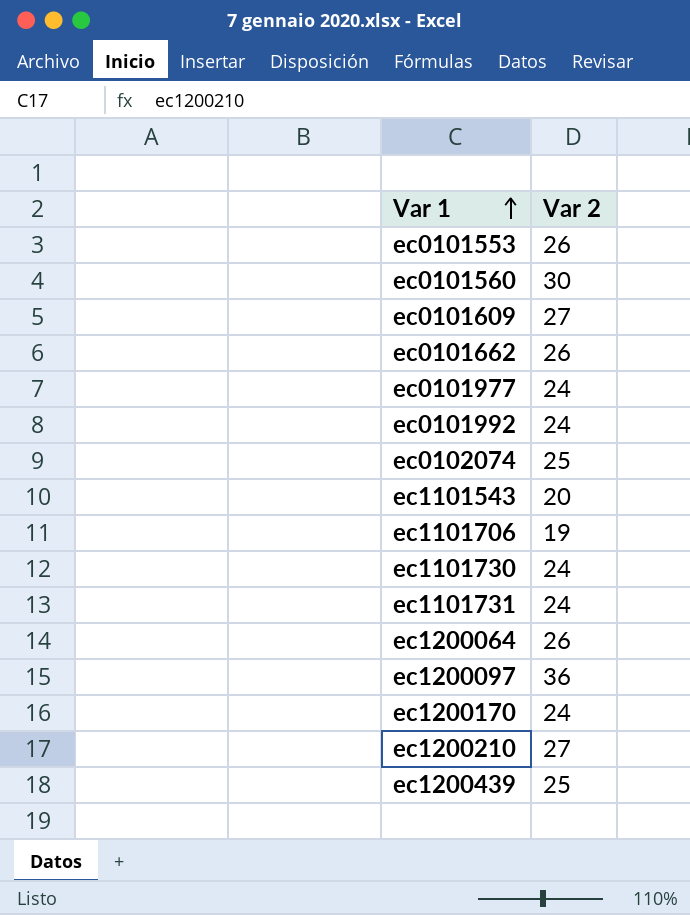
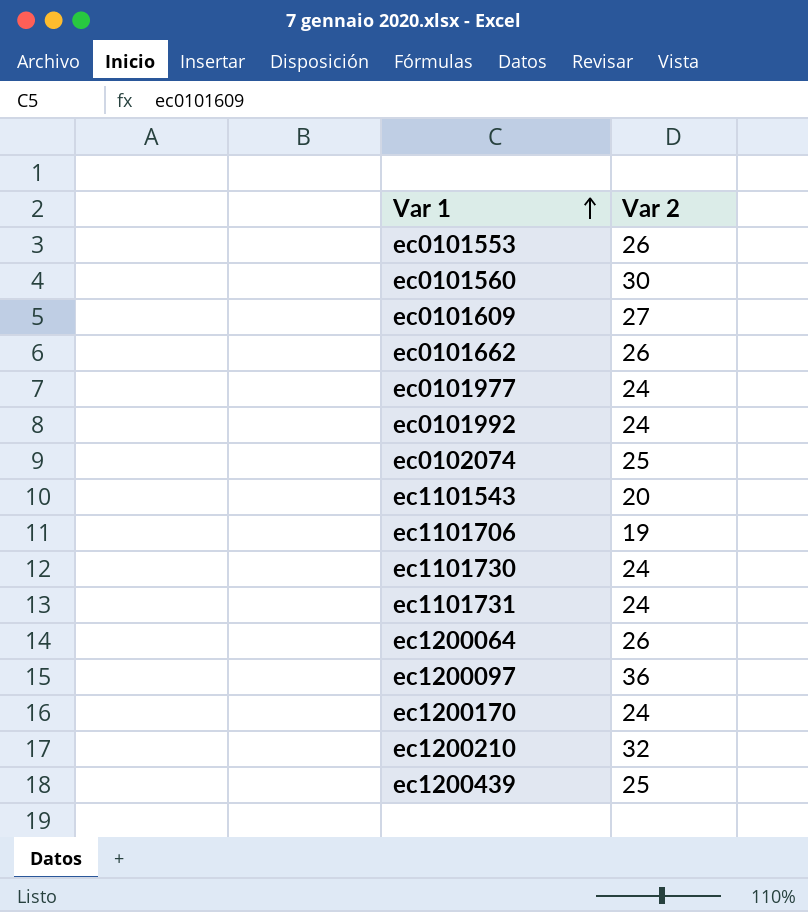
ec1200210 | Var 2: 27 -> 32

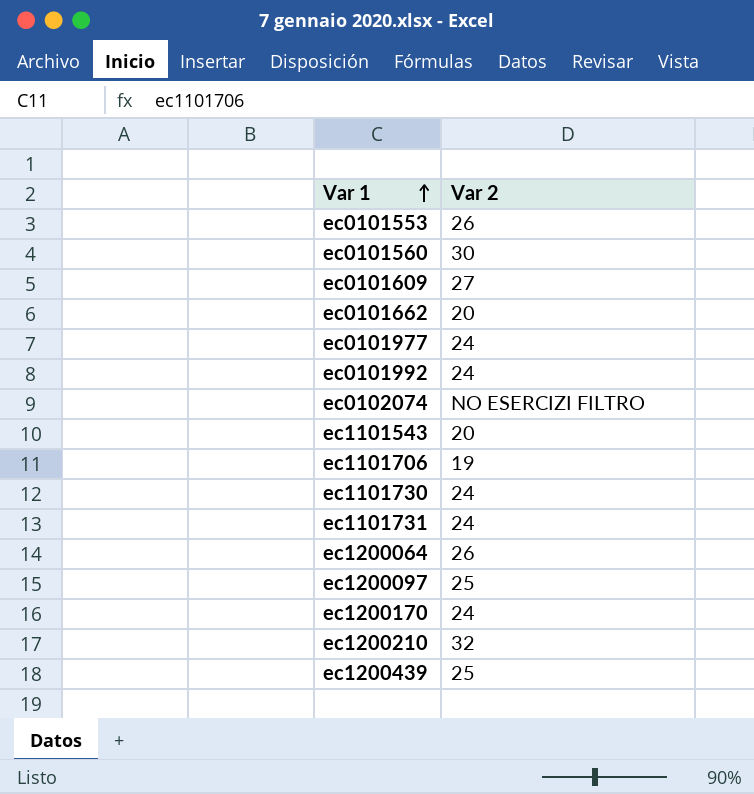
ec0101662 | Var 2: 26 -> 20
ec0102074 | Var 2: 25 -> NO ESERCIZI FILTRO
ec1200097 | Var 2: 36 -> 25

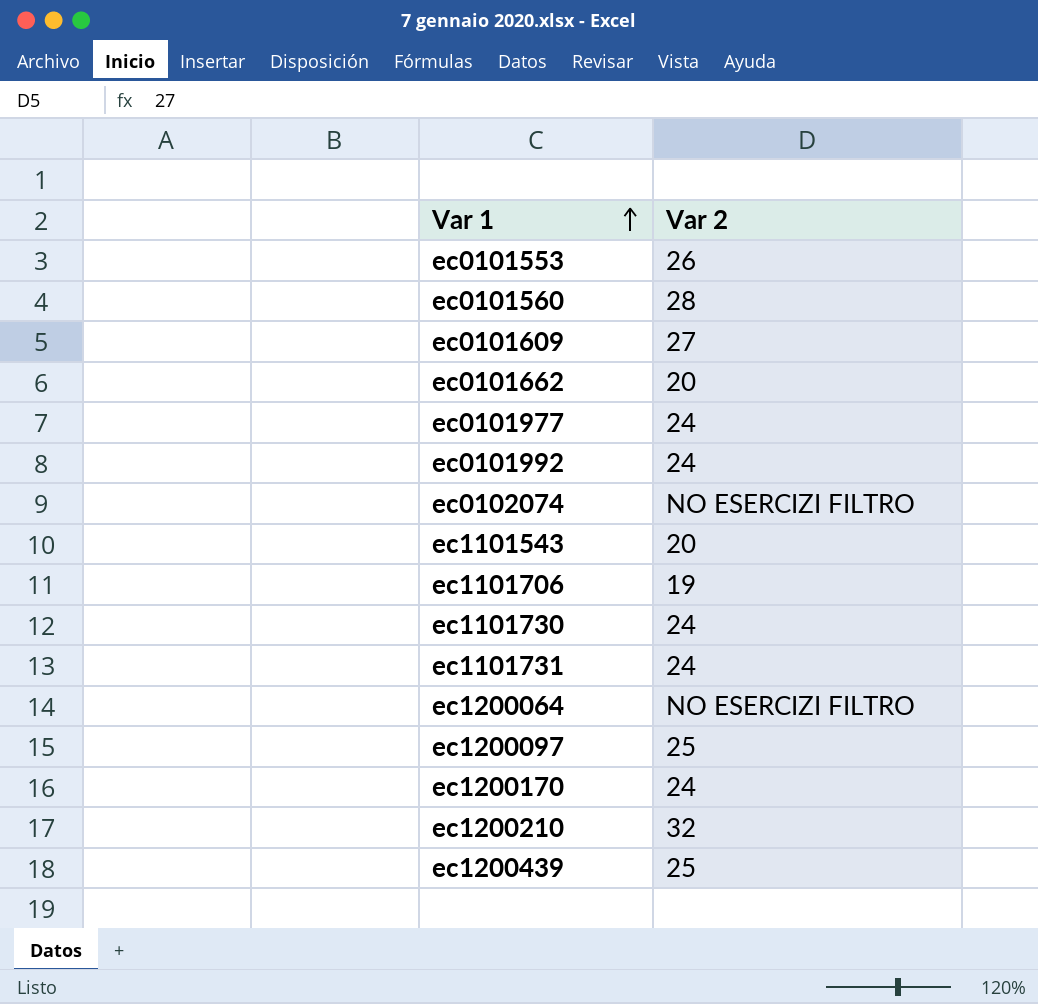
ec0101560 | Var 2: 30 -> 28
ec1200064 | Var 2: 26 -> NO ESERCIZI FILTRO

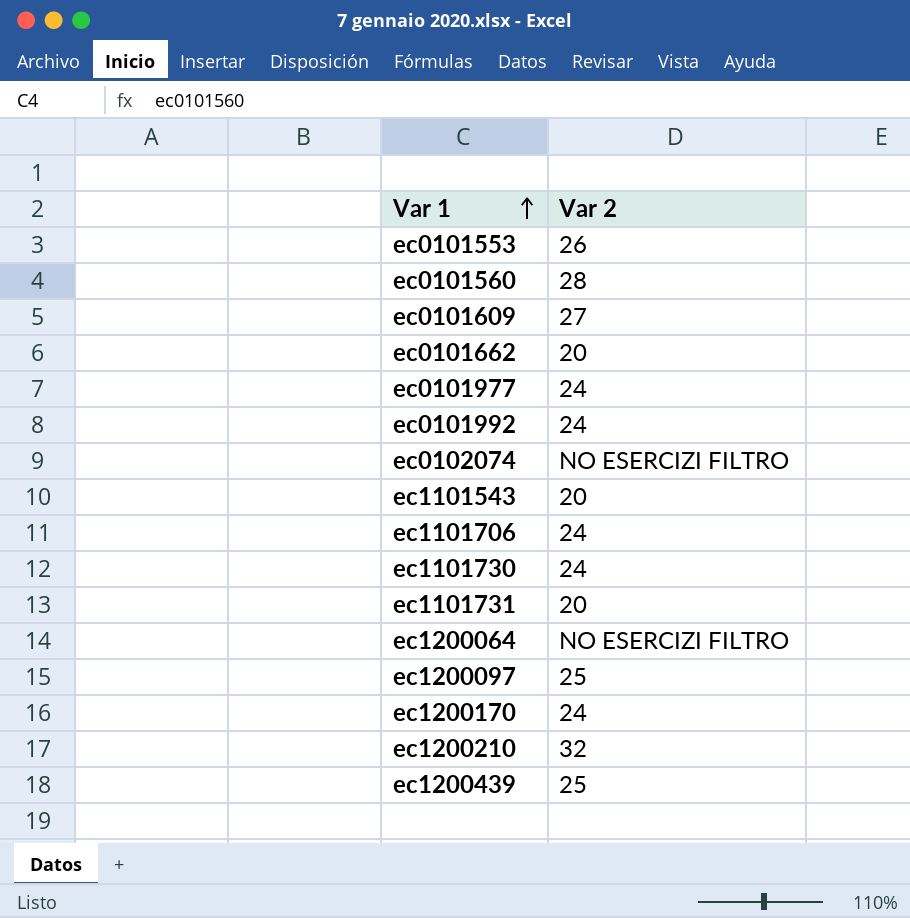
ec1101706 | Var 2: 19 -> 24
ec1101731 | Var 2: 24 -> 20

